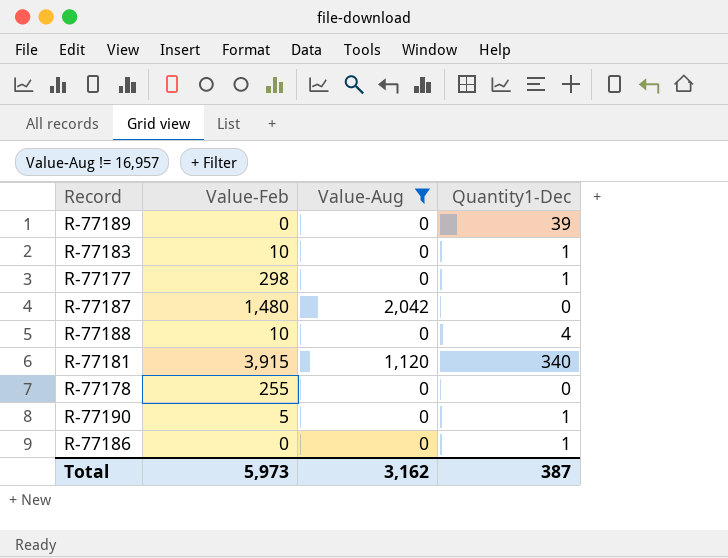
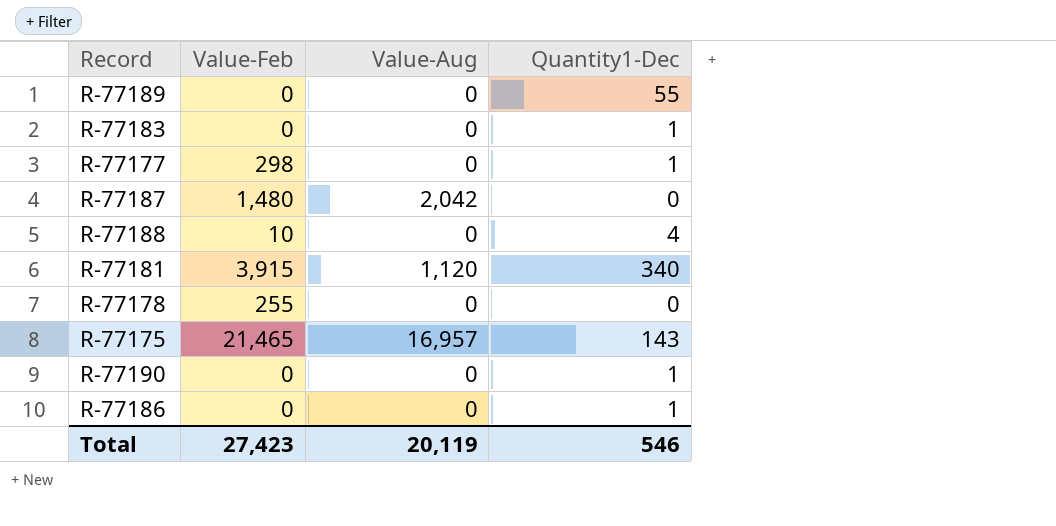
filter: Value-Aug != 16,957 -> none
R-77189 | Quantity1-Dec: 39 -> 55
R-77183 | Value-Feb: 10 -> 0
R-77190 | Value-Feb: 5 -> 0
Total | Value-Feb: 5,973 -> 27,423
Total | Value-Aug: 3,162 -> 20,119
Total | Quantity1-Dec: 387 -> 546

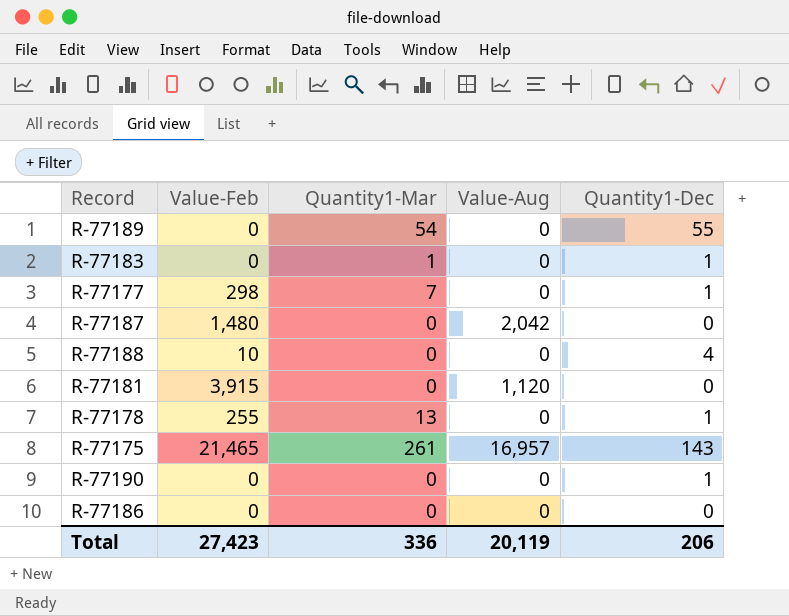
column Quantity1-Mar | position: none -> 3
R-77181 | Quantity1-Dec: 340 -> 0
R-77178 | Quantity1-Dec: 0 -> 1
R-77186 | Quantity1-Dec: 1 -> 0
Total | Quantity1-Dec: 546 -> 206

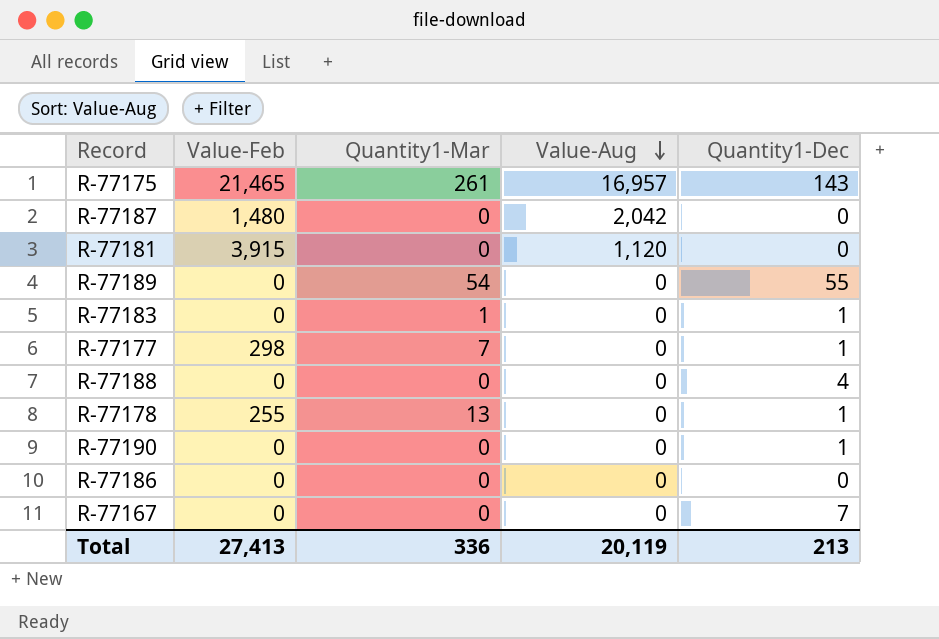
row order: none -> Value-Aug descending
R-77188 | Value-Feb: 10 -> 0
row R-77167: none -> 0 | 0 | 0 | 7
Total | Value-Feb: 27,423 -> 27,413
Total | Quantity1-Dec: 206 -> 213

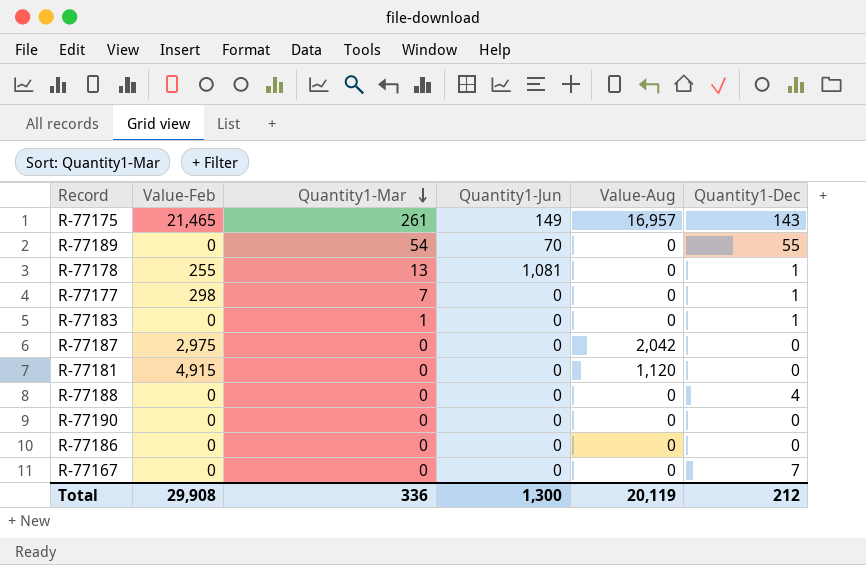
row order: Value-Aug descending -> Quantity1-Mar descending
column Quantity1-Jun | position: none -> 4
R-77187 | Value-Feb: 1,480 -> 2,975
R-77181 | Value-Feb: 3,915 -> 4,915
R-77190 | Quantity1-Dec: 1 -> 0
Total | Value-Feb: 27,413 -> 29,908
Total | Quantity1-Dec: 213 -> 212

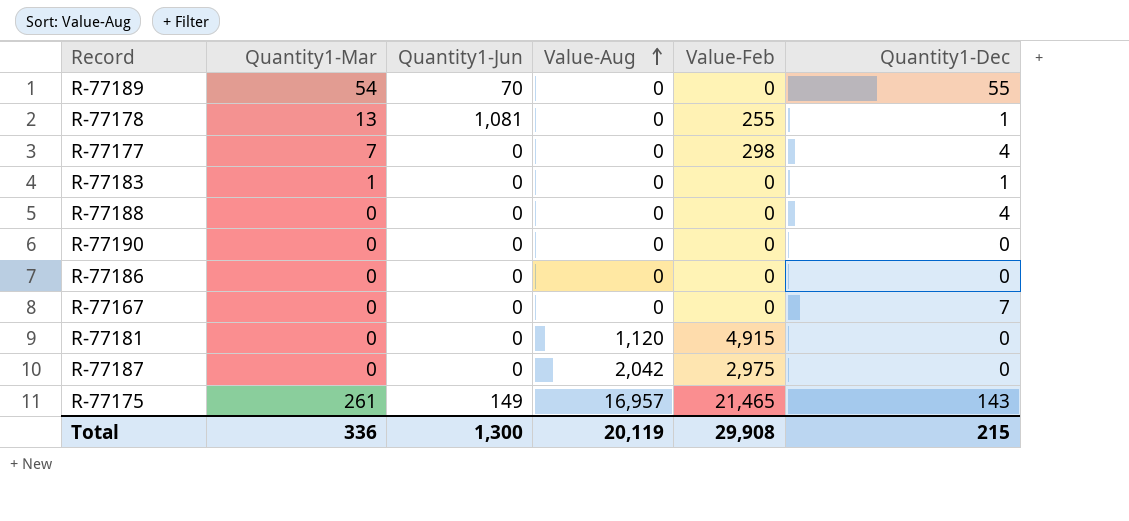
row order: Quantity1-Mar descending -> Value-Aug ascending
column Value-Feb | position: 2 -> 5
R-77177 | Quantity1-Dec: 1 -> 4
Total | Quantity1-Dec: 212 -> 215

